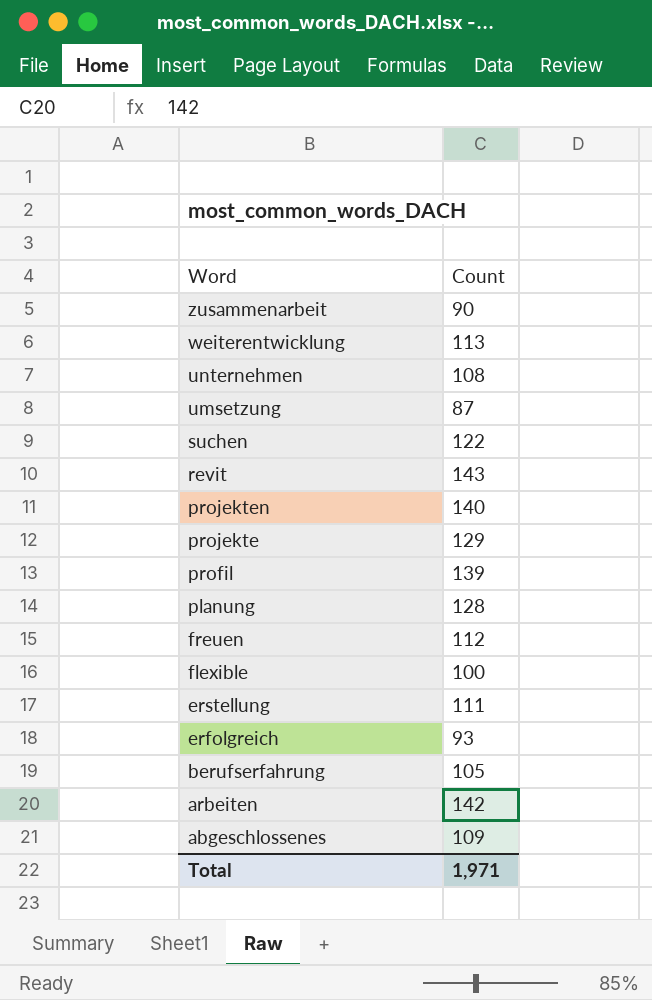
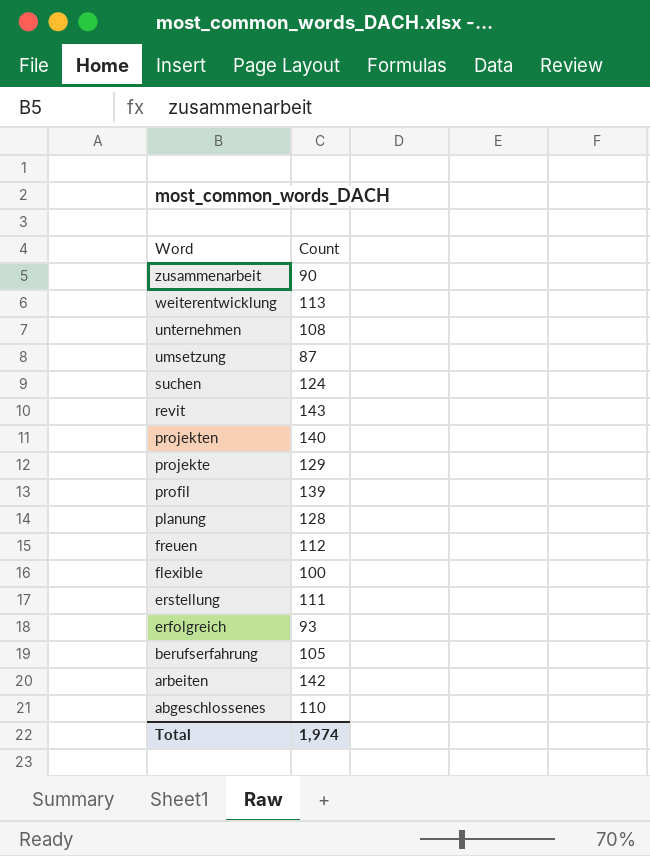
suchen | Count: 122 -> 124
abgeschlossenes | Count: 109 -> 110
Total | Count: 1,971 -> 1,974

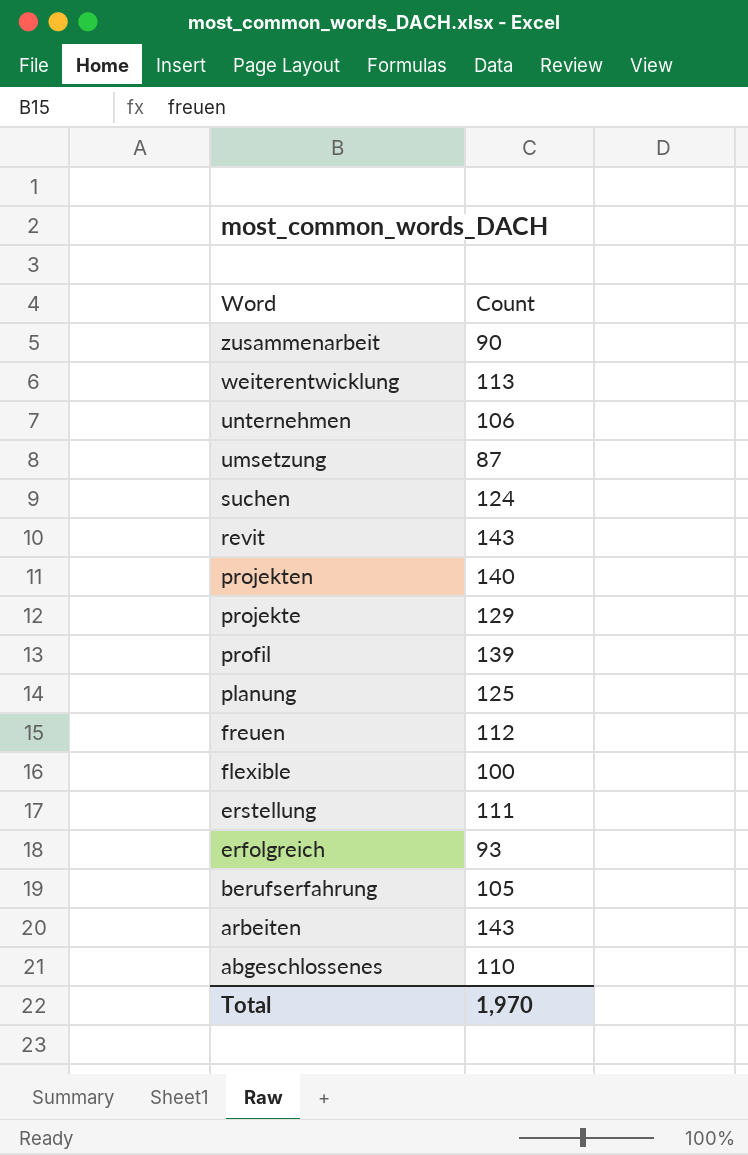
unternehmen | Count: 108 -> 106
planung | Count: 128 -> 125
arbeiten | Count: 142 -> 143
Total | Count: 1,974 -> 1,970

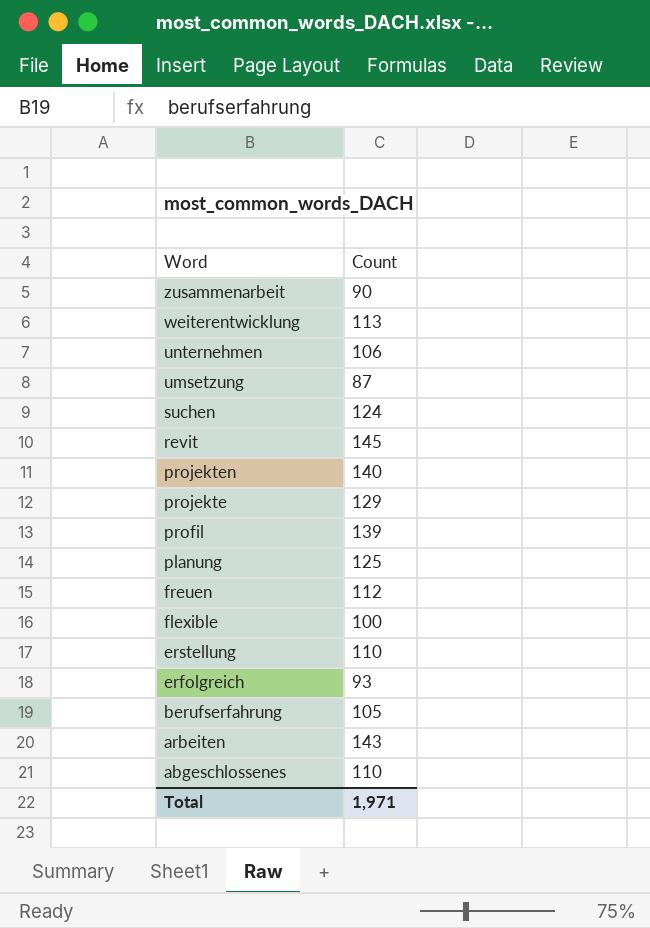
revit | Count: 143 -> 145
erstellung | Count: 111 -> 110
Total | Count: 1,970 -> 1,971

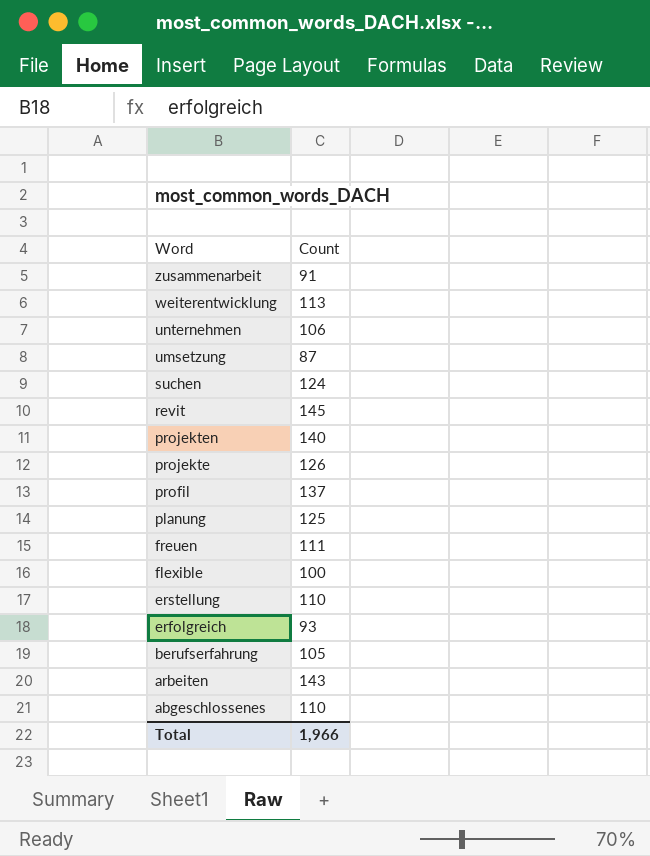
zusammenarbeit | Count: 90 -> 91
projekte | Count: 129 -> 126
profil | Count: 139 -> 137
freuen | Count: 112 -> 111
Total | Count: 1,971 -> 1,966

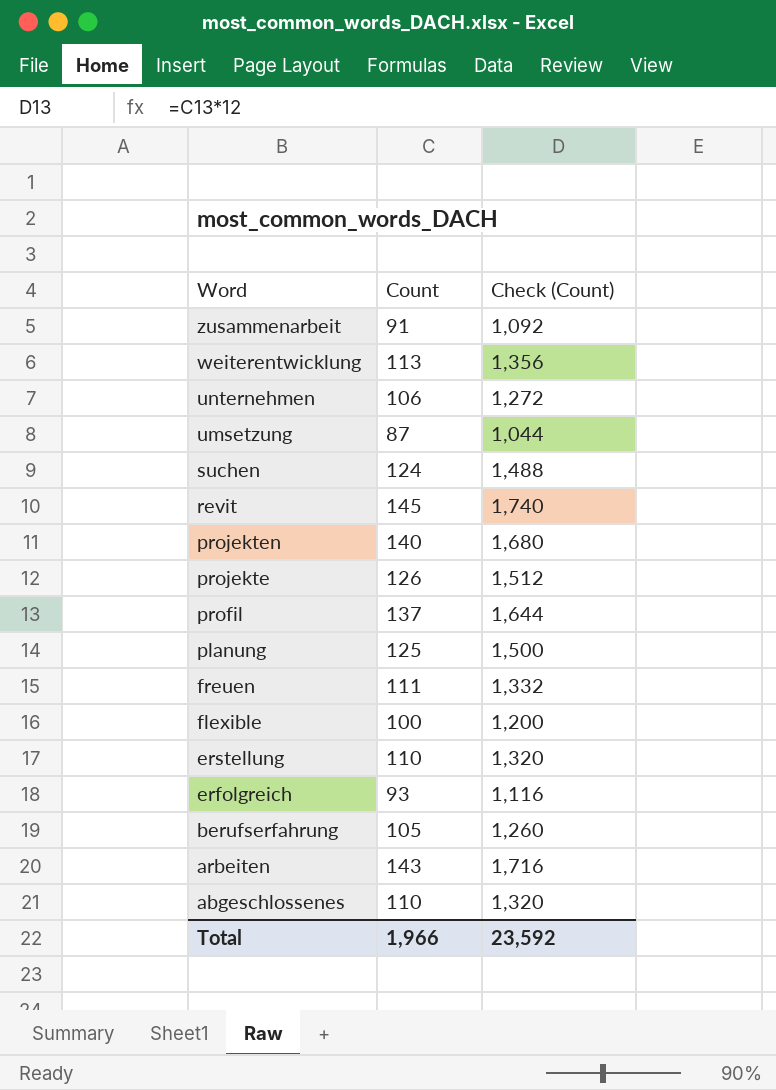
column Check (Count) | formula: none -> [Count] * 12

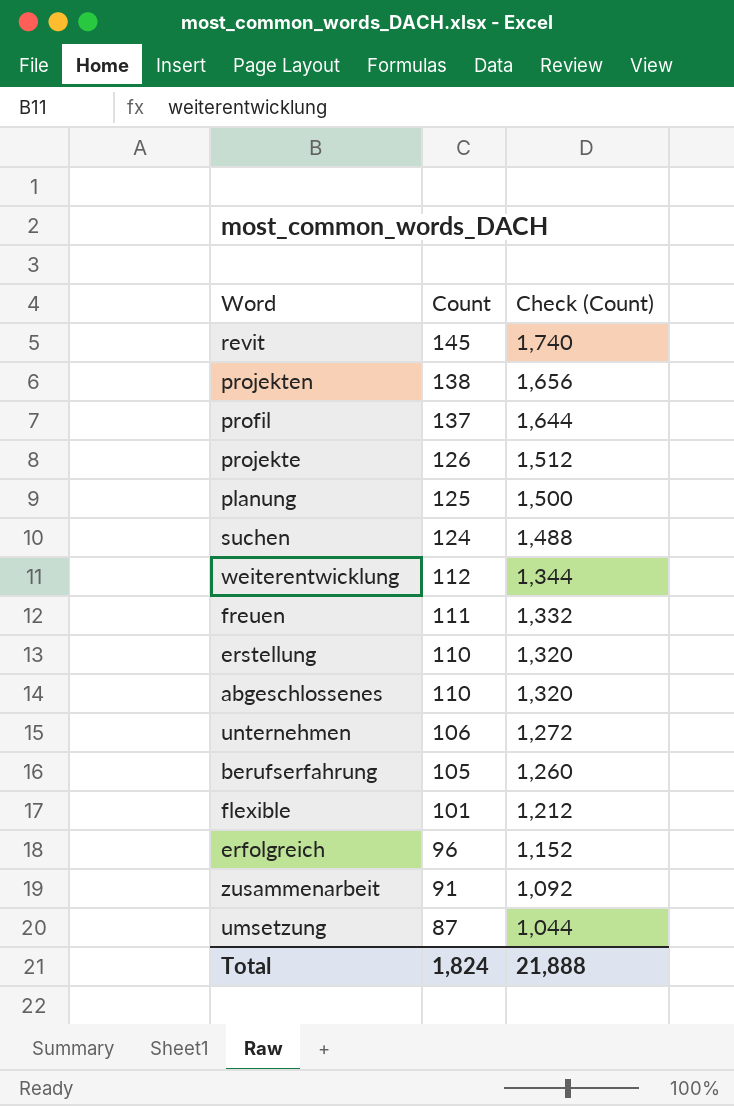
row order: Word descending -> Count descending
row arbeiten: 143 | 1,716 -> none
projekten | Count: 140 -> 138
projekten | Check (Count): 1,680 -> 1,656
weiterentwicklung | Count: 113 -> 112
weiterentwicklung | Check (Count): 1,356 -> 1,344
flexible | Count: 100 -> 101
flexible | Check (Count): 1,200 -> 1,212
erfolgreich | Count: 93 -> 96
erfolgreich | Check (Count): 1,116 -> 1,152
Total | Count: 1,966 -> 1,824
Total | Check (Count): 23,592 -> 21,888

